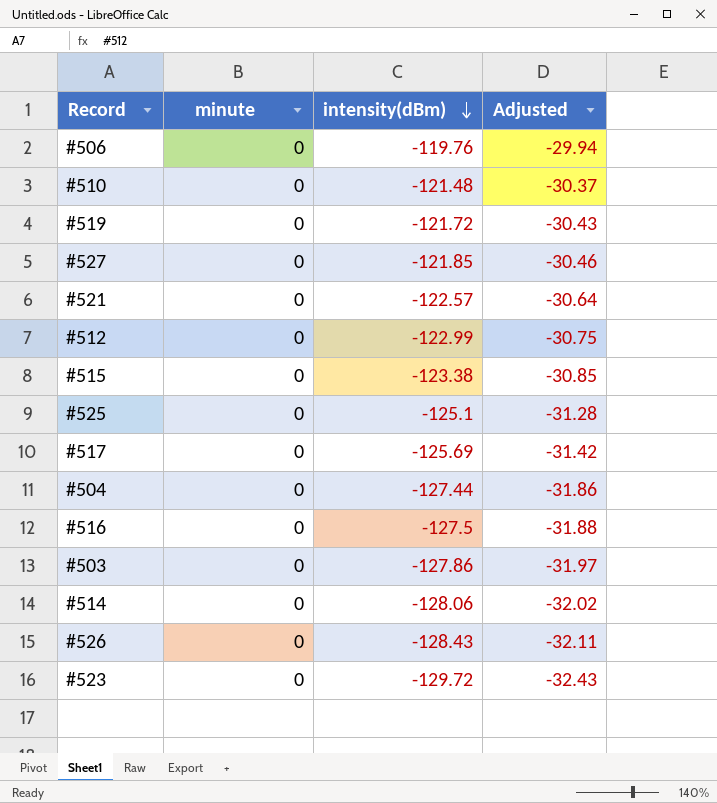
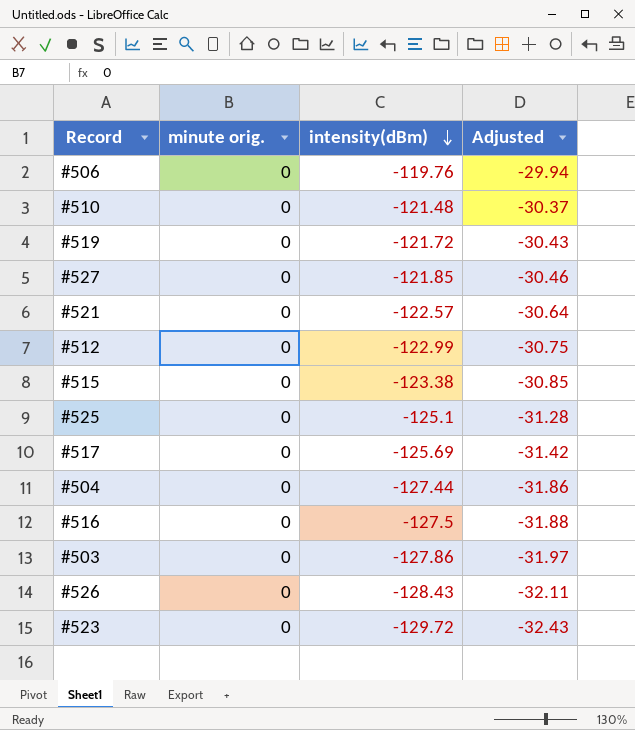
column name: minute -> minute orig.
row #514: 0 | -128.06 | -32.02 -> none

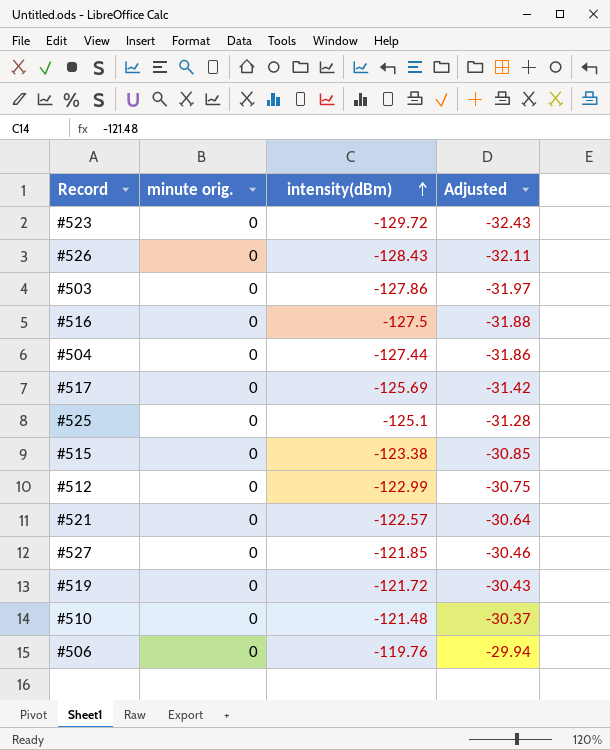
row order: intensity(dBm) descending -> intensity(dBm) ascending

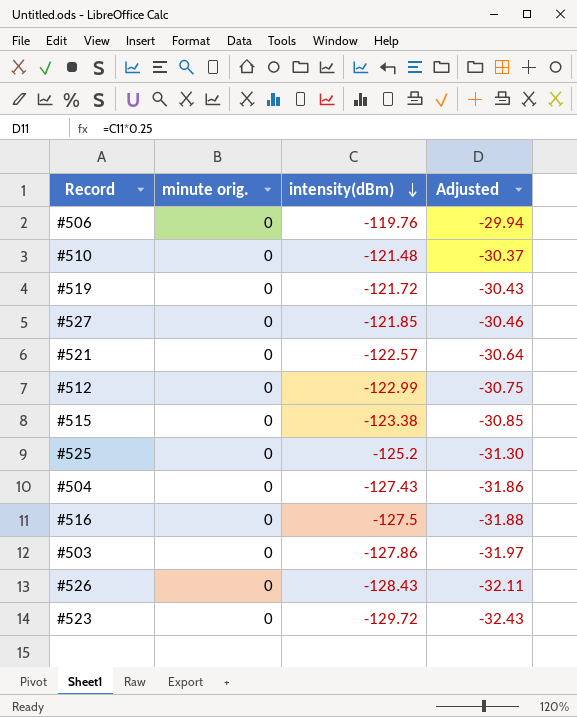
row order: intensity(dBm) ascending -> intensity(dBm) descending
row #517: 0 | -125.69 | -31.42 -> none
#525 | intensity(dBm): -125.1 -> -125.2
#525 | Adjusted: -31.28 -> -31.30
#504 | intensity(dBm): -127.44 -> -127.43

